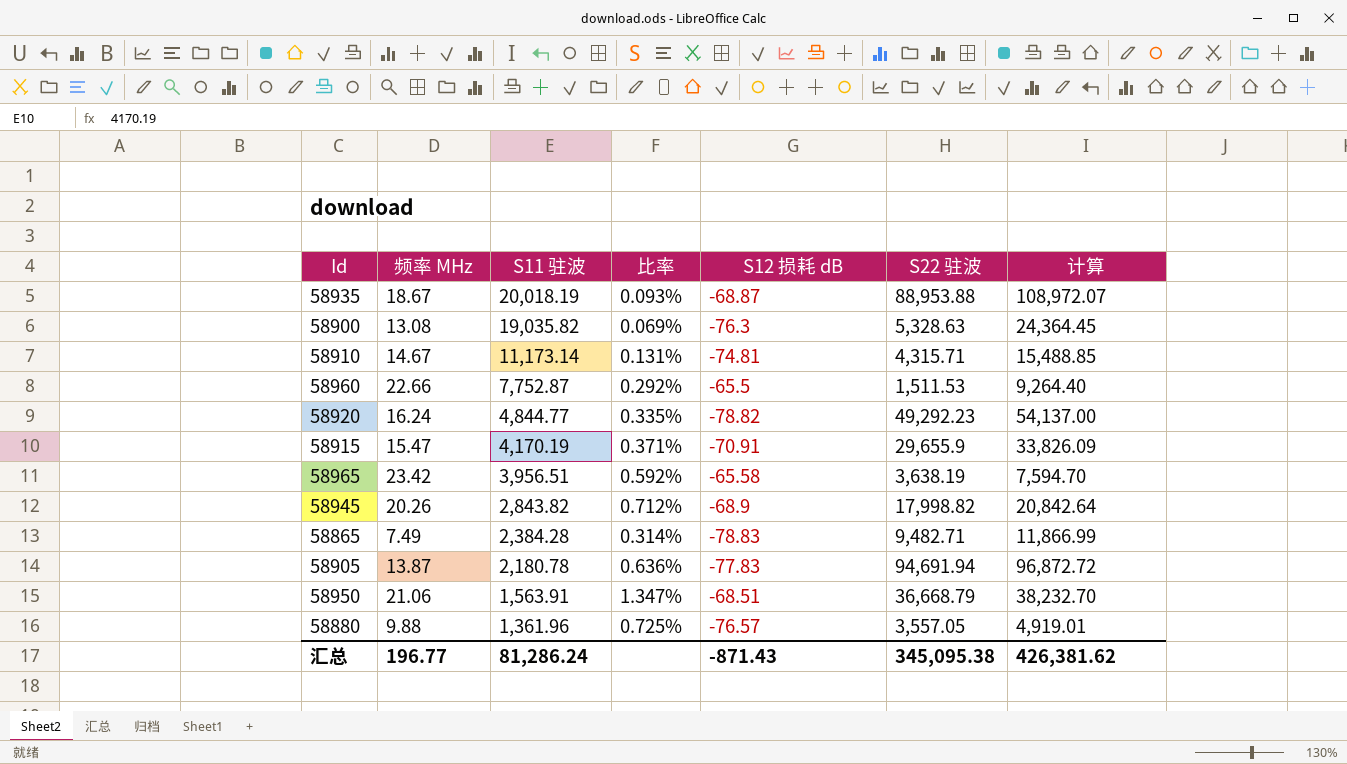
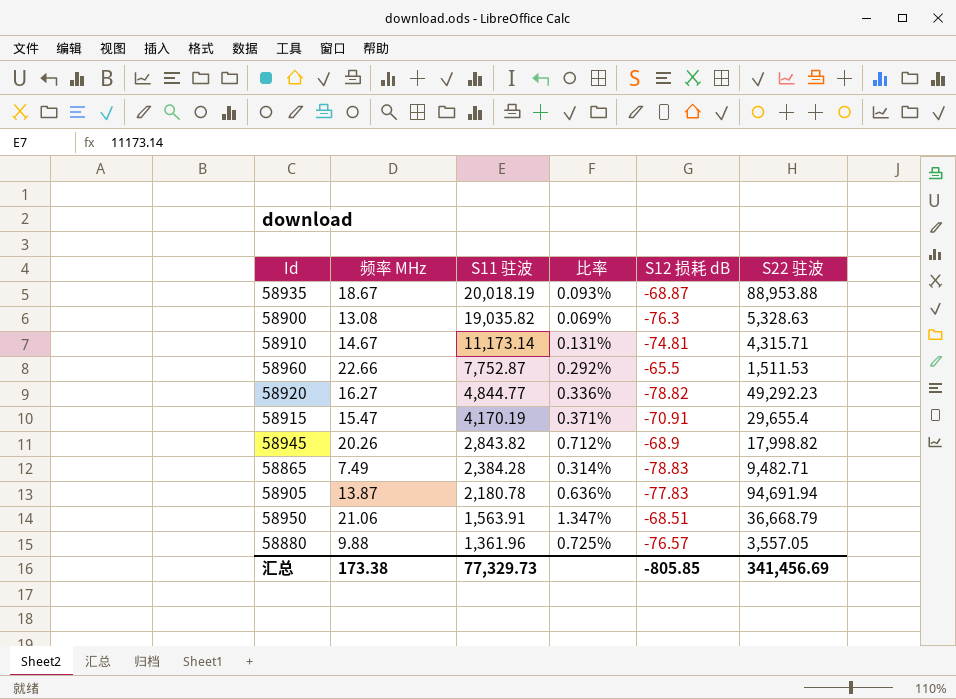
column 计算 | formula: [S11 驻波] + [S22 驻波] -> none
row 58965: 23.42 | 3,956.51 | 0.592% | -65.58 | 3,638.19 | 7,594.70 -> none
58920 | 频率 MHz: 16.24 -> 16.27
58920 | 比率: 0.335% -> 0.336%
58915 | S22 驻波: 29,655.9 -> 29,655.4
汇总 | 频率 MHz: 196.77 -> 173.38
汇总 | S11 驻波: 81,286.24 -> 77,329.73
汇总 | S12 损耗 dB: -871.43 -> -805.85
汇总 | S22 驻波: 345,095.38 -> 341,456.69

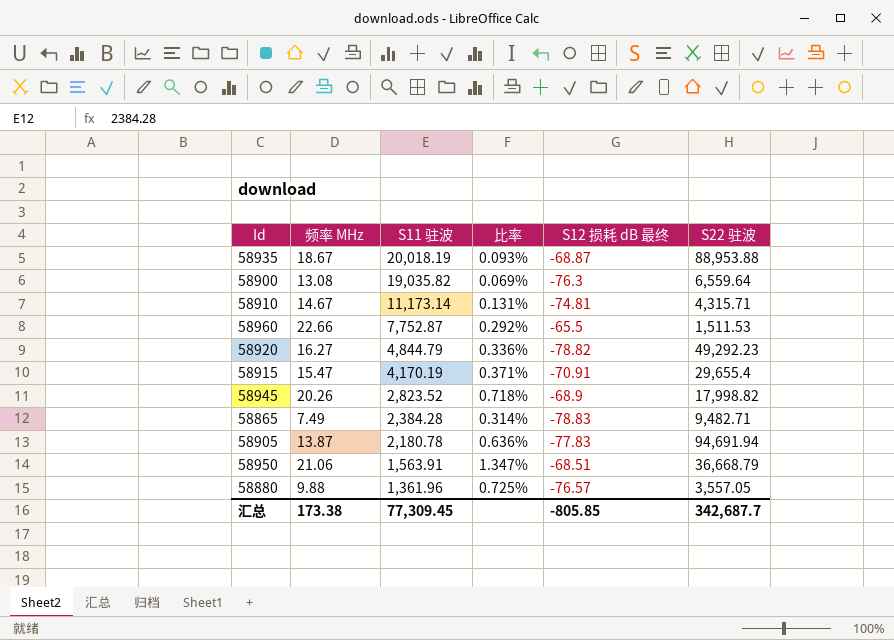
column name: S12 损耗 dB -> S12 损耗 dB 最终
58900 | S22 驻波: 5,328.63 -> 6,559.64
58920 | S11 驻波: 4,844.77 -> 4,844.79
58945 | S11 驻波: 2,843.82 -> 2,823.52
58945 | 比率: 0.712% -> 0.718%
汇总 | S11 驻波: 77,329.73 -> 77,309.45
汇总 | S22 驻波: 341,456.69 -> 342,687.7

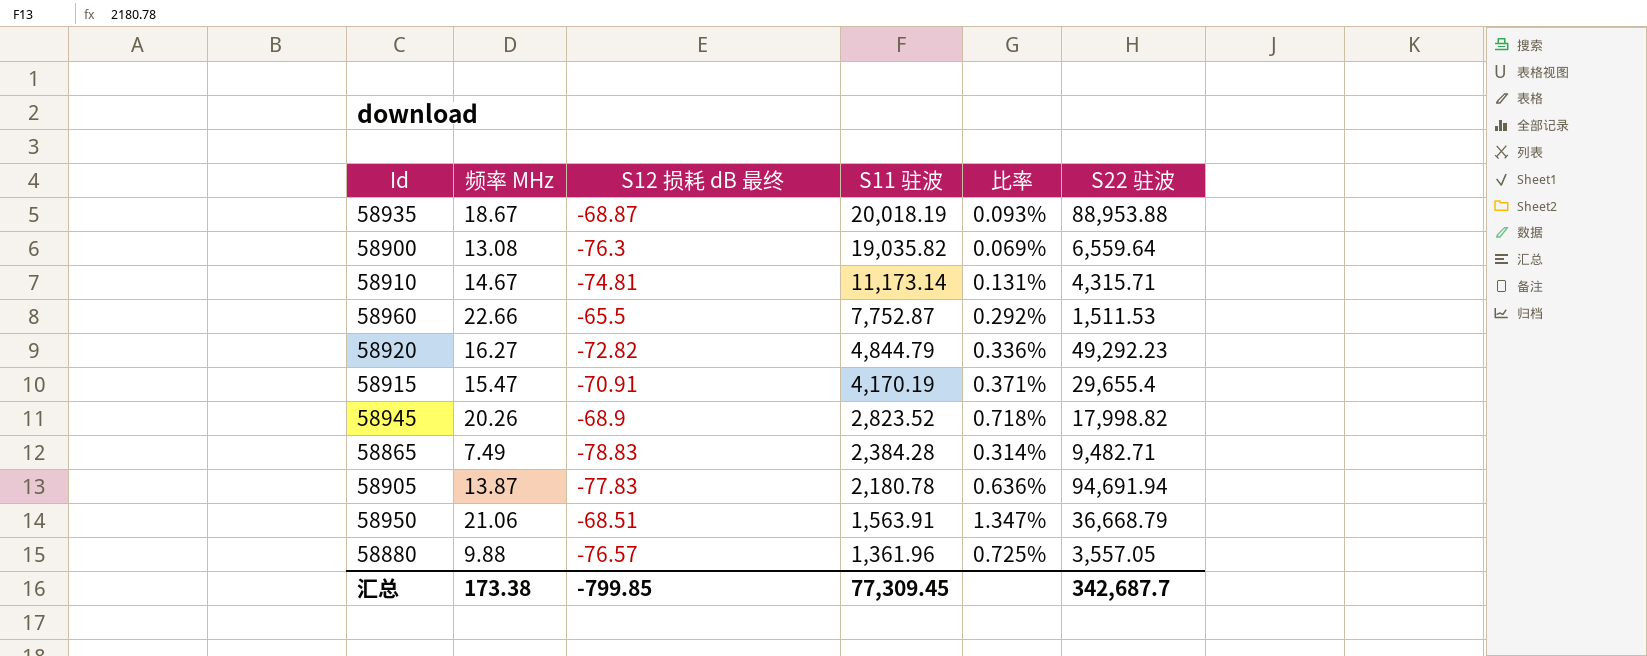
column S12 损耗 dB 最终 | position: 5 -> 3
58920 | S12 损耗 dB 最终: -78.82 -> -72.82
汇总 | S12 损耗 dB 最终: -805.85 -> -799.85

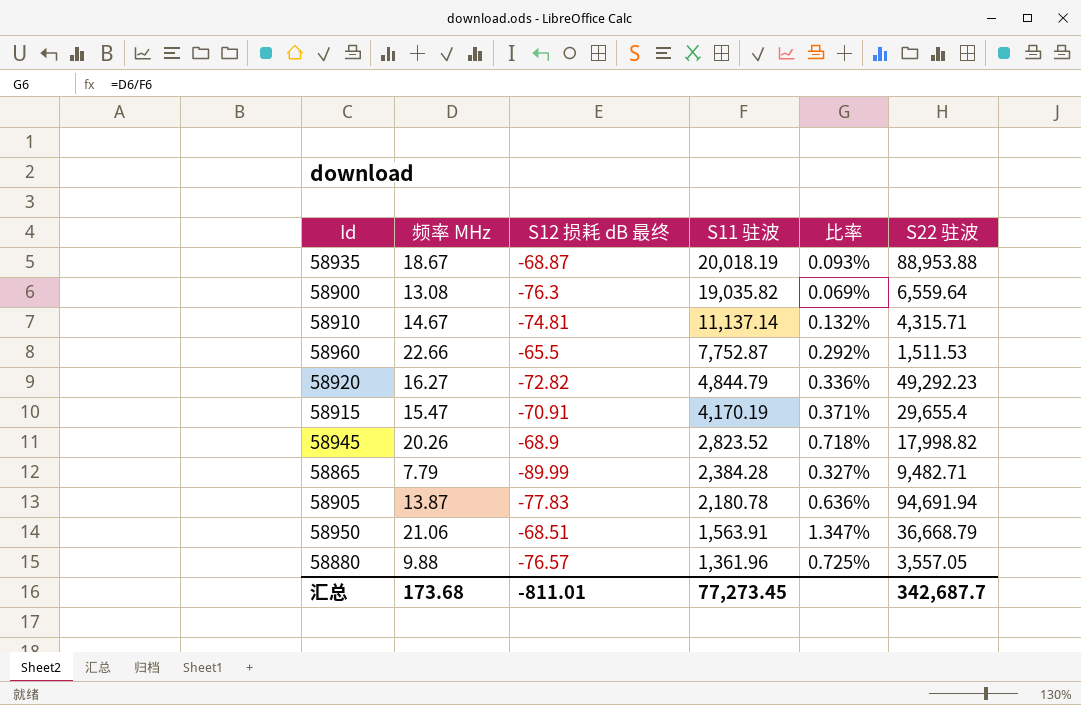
58910 | S11 驻波: 11,173.14 -> 11,137.14
58910 | 比率: 0.131% -> 0.132%
58865 | 频率 MHz: 7.49 -> 7.79
58865 | S12 损耗 dB 最终: -78.83 -> -89.99
58865 | 比率: 0.314% -> 0.327%
汇总 | 频率 MHz: 173.38 -> 173.68
汇总 | S12 损耗 dB 最终: -799.85 -> -811.01
汇总 | S11 驻波: 77,309.45 -> 77,273.45

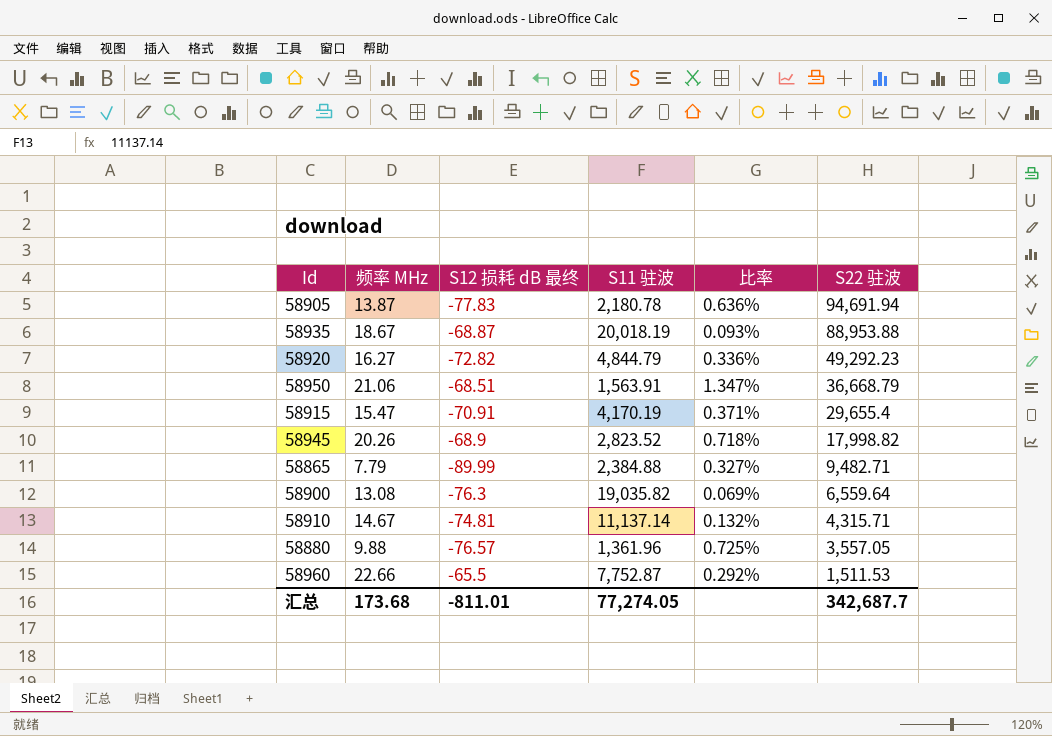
row order: S11 驻波 descending -> S22 驻波 descending
58865 | S11 驻波: 2,384.28 -> 2,384.88
汇总 | S11 驻波: 77,273.45 -> 77,274.05

